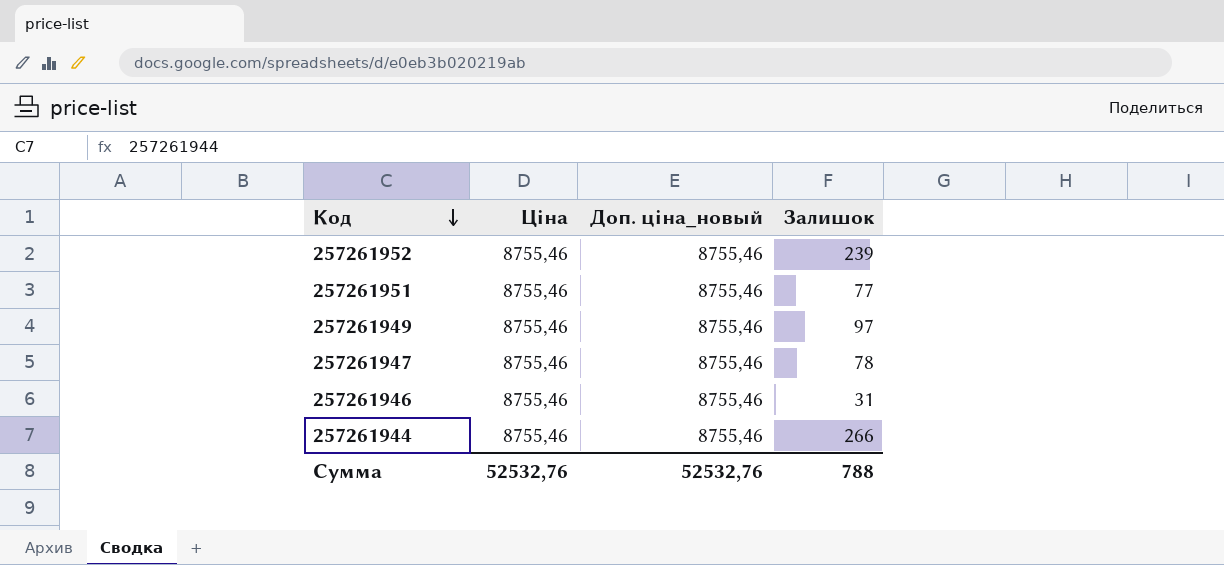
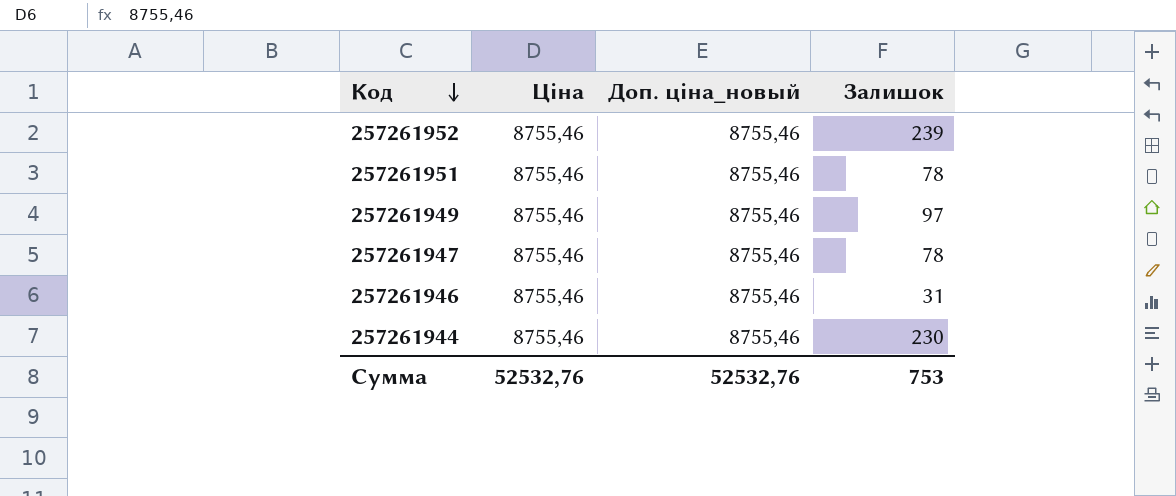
257261951 | Залишок: 77 -> 78
257261944 | Залишок: 266 -> 230
Сумма | Залишок: 788 -> 753

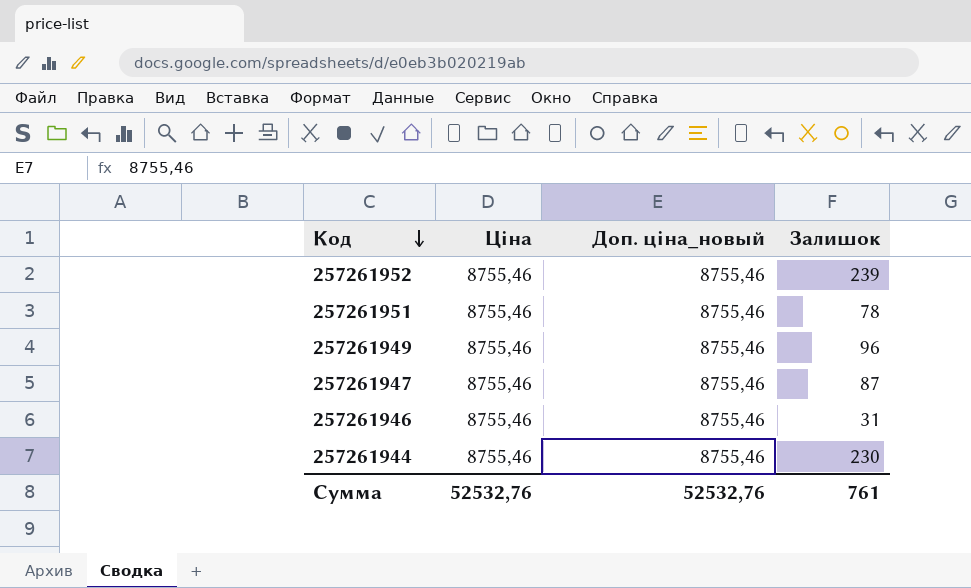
257261949 | Залишок: 97 -> 96
257261947 | Залишок: 78 -> 87
Сумма | Залишок: 753 -> 761

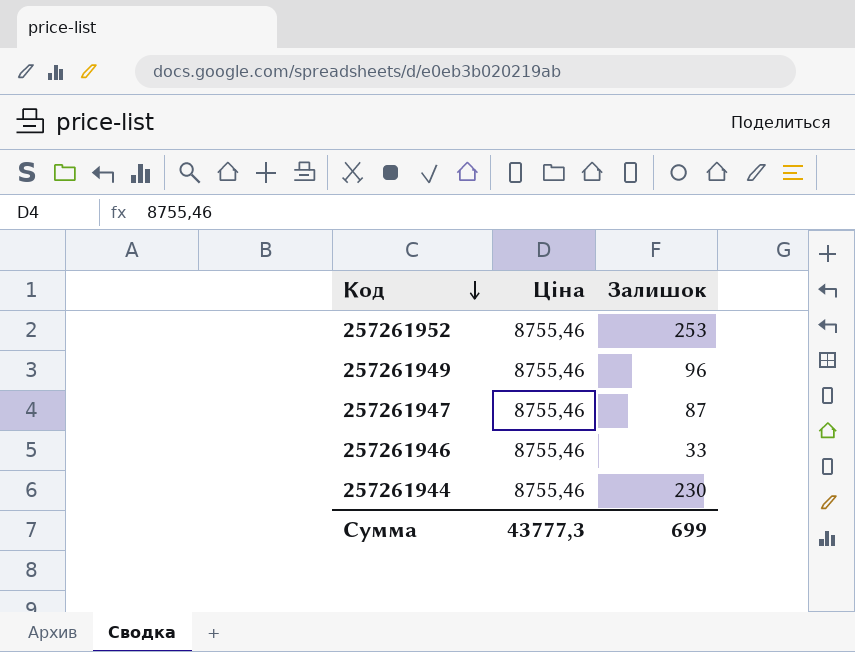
column Доп. ціна_новый | position: 3 -> none
row 257261951: 8755,46 | 8755,46 | 78 -> none
257261952 | Залишок: 239 -> 253
257261946 | Залишок: 31 -> 33
Сумма | Ціна: 52532,76 -> 43777,3
Сумма | Залишок: 761 -> 699

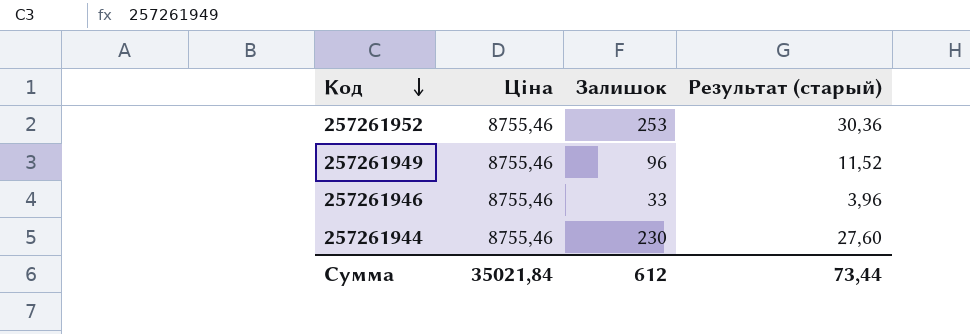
column Результат (старый) | formula: none -> [Залишок] * 0,12
row 257261947: 8755,46 | 87 -> none
Сумма | Ціна: 43777,3 -> 35021,84
Сумма | Залишок: 699 -> 612

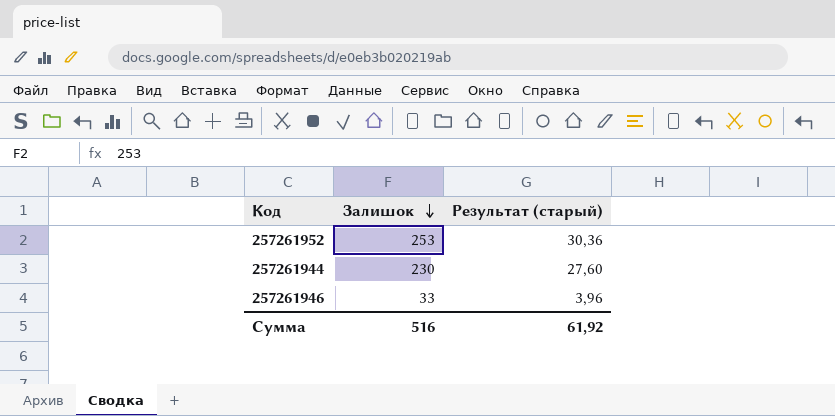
row order: Код descending -> Залишок descending
column Ціна | position: 2 -> none
row 257261949: 8755,46 | 96 | 11,52 -> none
Сумма | Залишок: 612 -> 516
Сумма | Результат (старый): 73,44 -> 61,92

